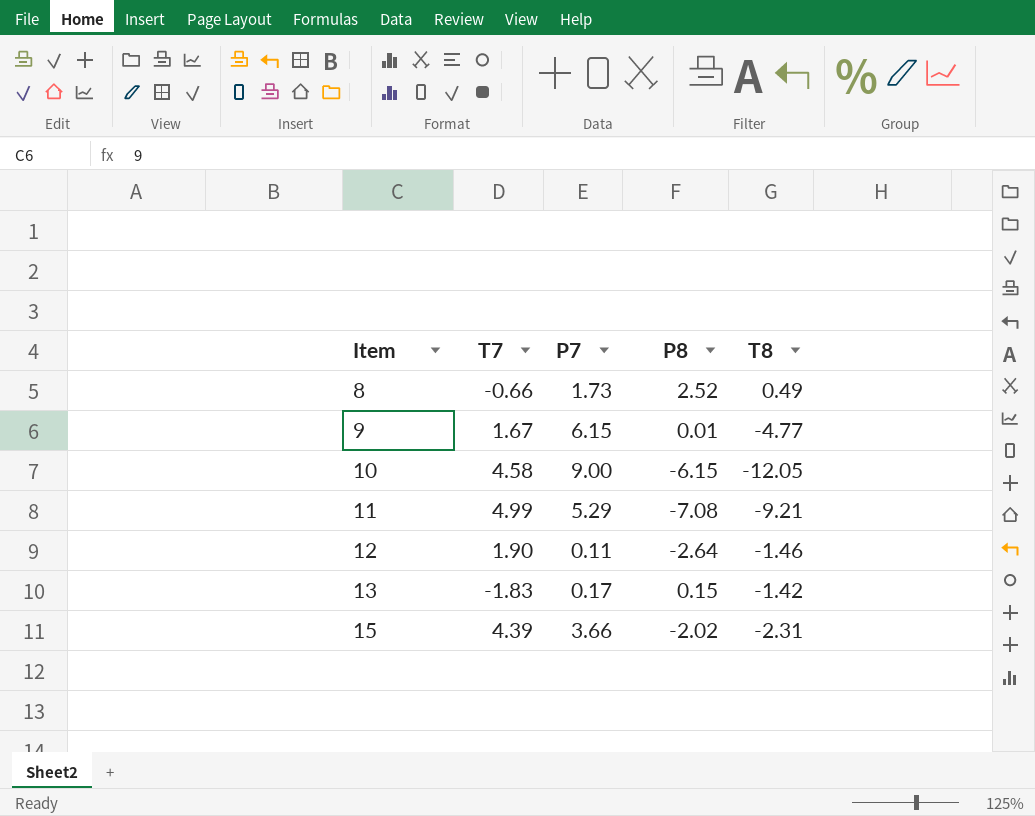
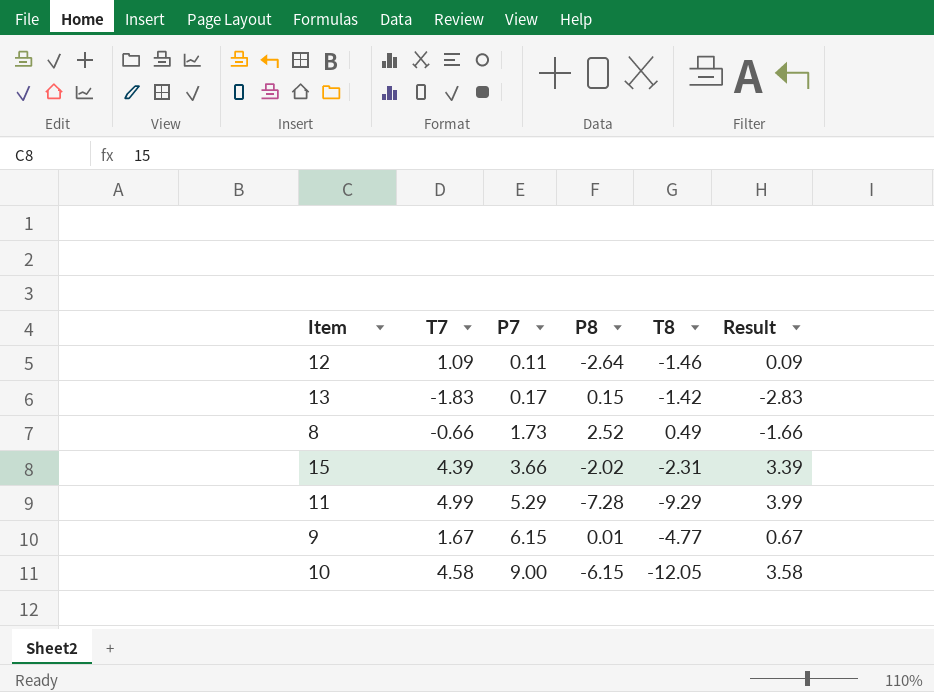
row order: Item ascending -> P7 ascending
column Result | formula: none -> [T7] - 1
12 | T7: 1.90 -> 1.09
11 | P8: -7.08 -> -7.28
11 | T8: -9.21 -> -9.29

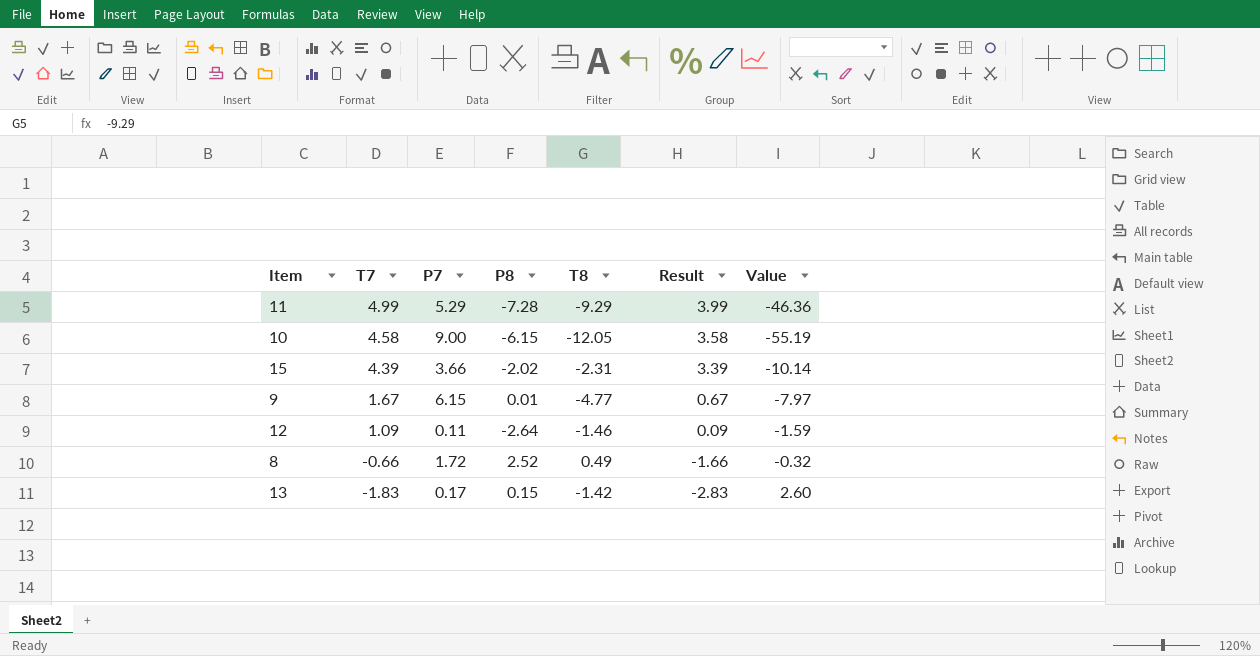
row order: P7 ascending -> T7 descending
column Value | formula: none -> [T7] * [T8]
8 | P7: 1.73 -> 1.72

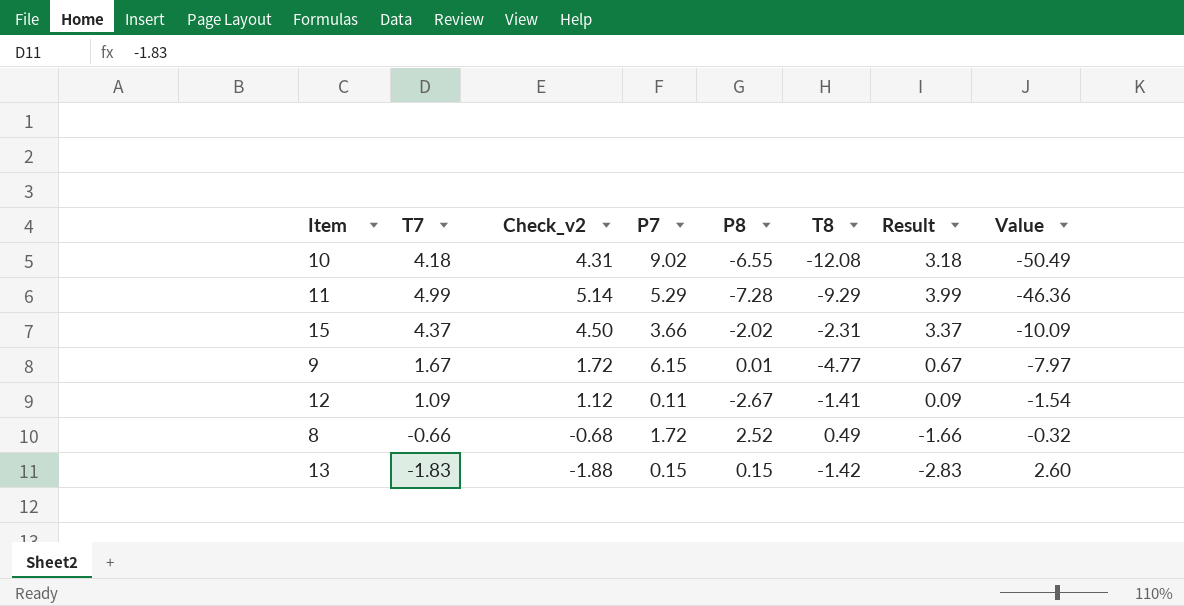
row order: T7 descending -> Value ascending
column Check_v2 | formula: none -> [T7] * 1.03
10 | T7: 4.58 -> 4.18
10 | P7: 9.00 -> 9.02
10 | P8: -6.15 -> -6.55
10 | T8: -12.05 -> -12.08
10 | Result: 3.58 -> 3.18
10 | Value: -55.19 -> -50.49
15 | T7: 4.39 -> 4.37
15 | Result: 3.39 -> 3.37
15 | Value: -10.14 -> -10.09
12 | P8: -2.64 -> -2.67
12 | T8: -1.46 -> -1.41
12 | Value: -1.59 -> -1.54
13 | P7: 0.17 -> 0.15

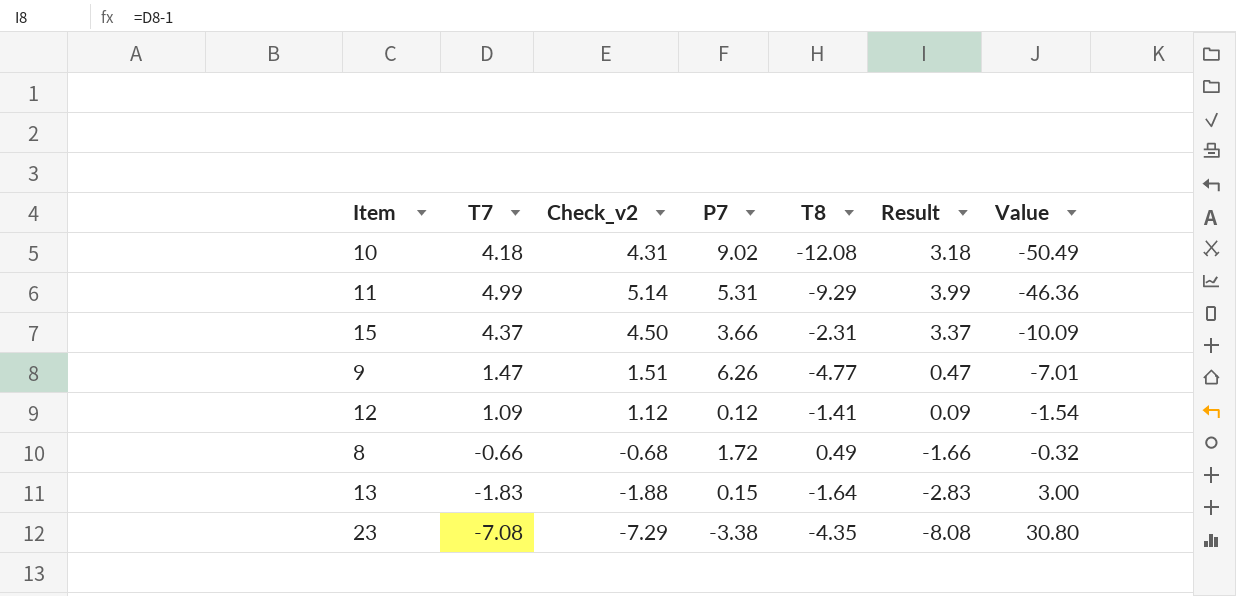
column P8 | position: 5 -> none
11 | P7: 5.29 -> 5.31
9 | T7: 1.67 -> 1.47
9 | Check_v2: 1.72 -> 1.51
9 | P7: 6.15 -> 6.26
9 | Result: 0.67 -> 0.47
9 | Value: -7.97 -> -7.01
12 | P7: 0.11 -> 0.12
13 | T8: -1.42 -> -1.64
13 | Value: 2.60 -> 3.00
row 23: none -> -7.08 | -7.29 | -3.38 | -4.35 | -8.08 | 30.80

